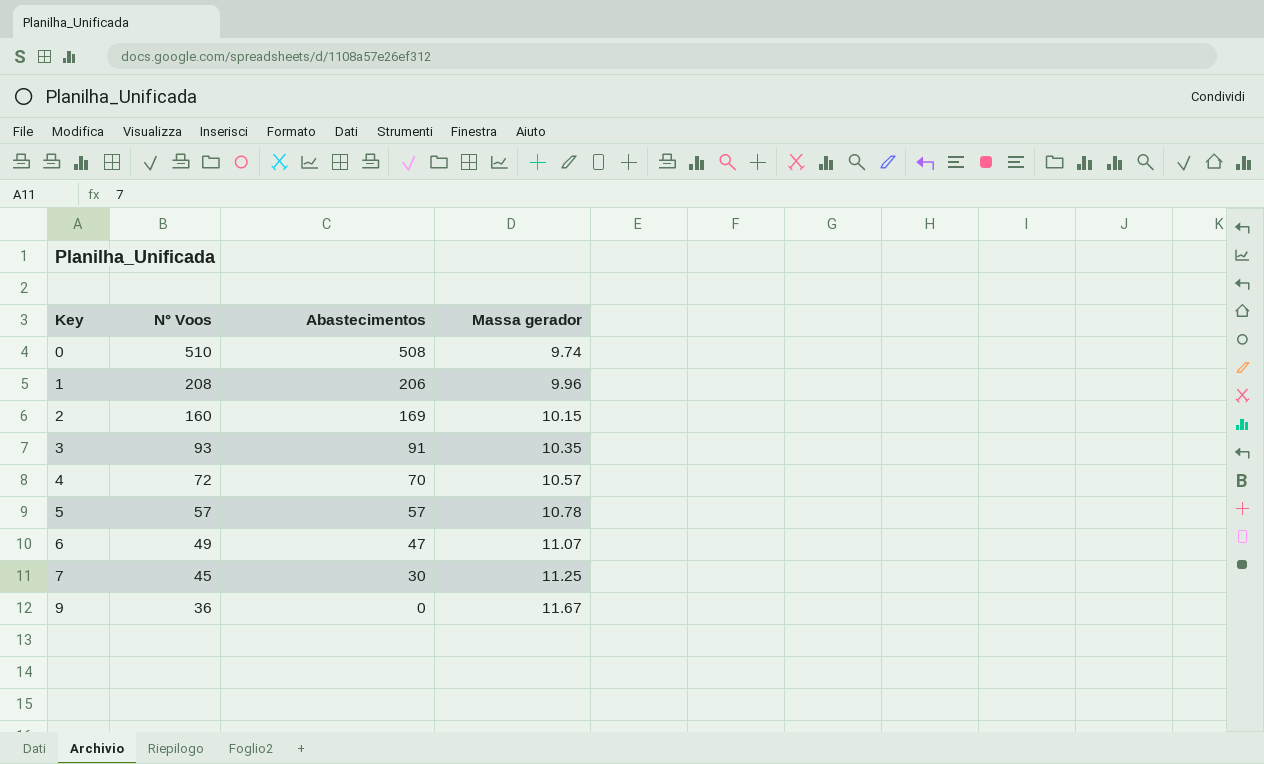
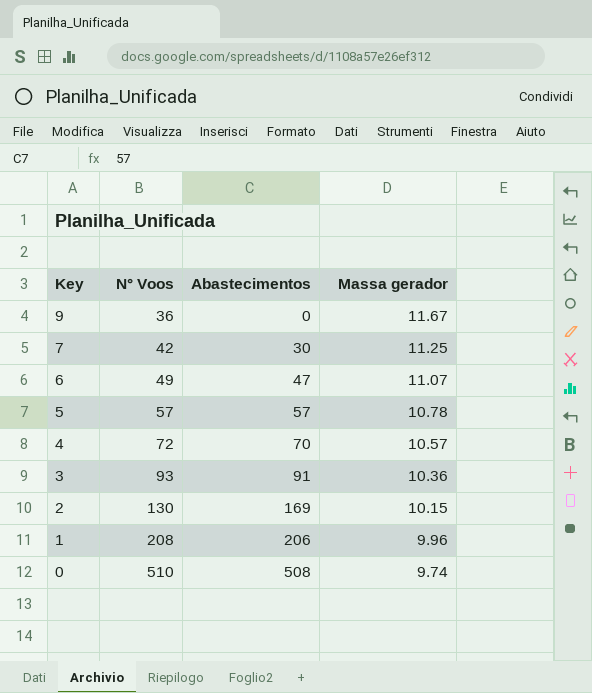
row order: Key ascending -> Key descending
7 | N° Voos: 45 -> 42
3 | Massa gerador: 10.35 -> 10.36
2 | N° Voos: 160 -> 130

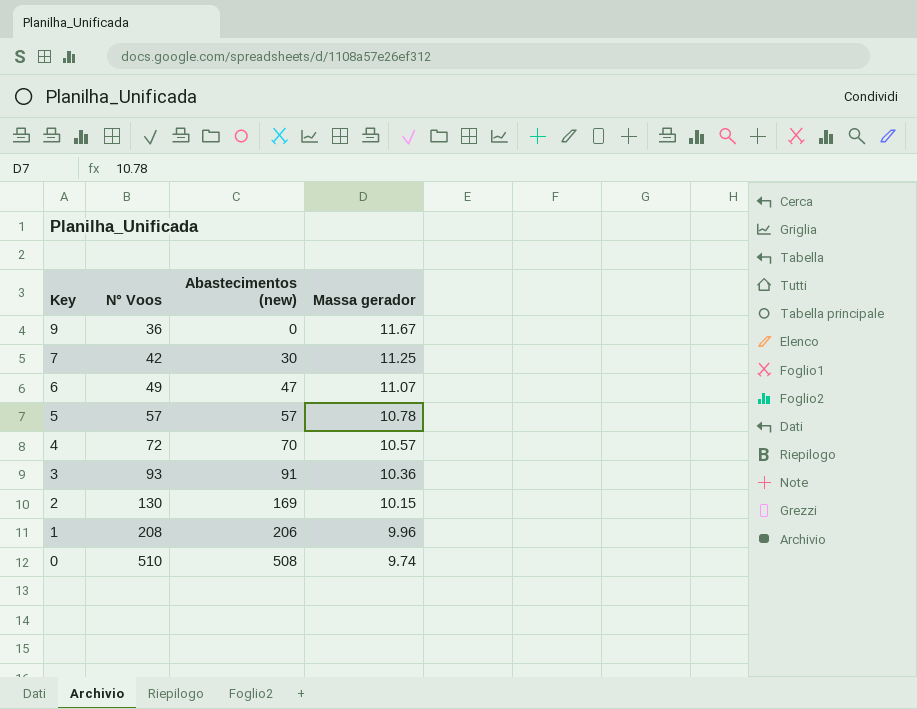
column name: Abastecimentos -> Abastecimentos (new)

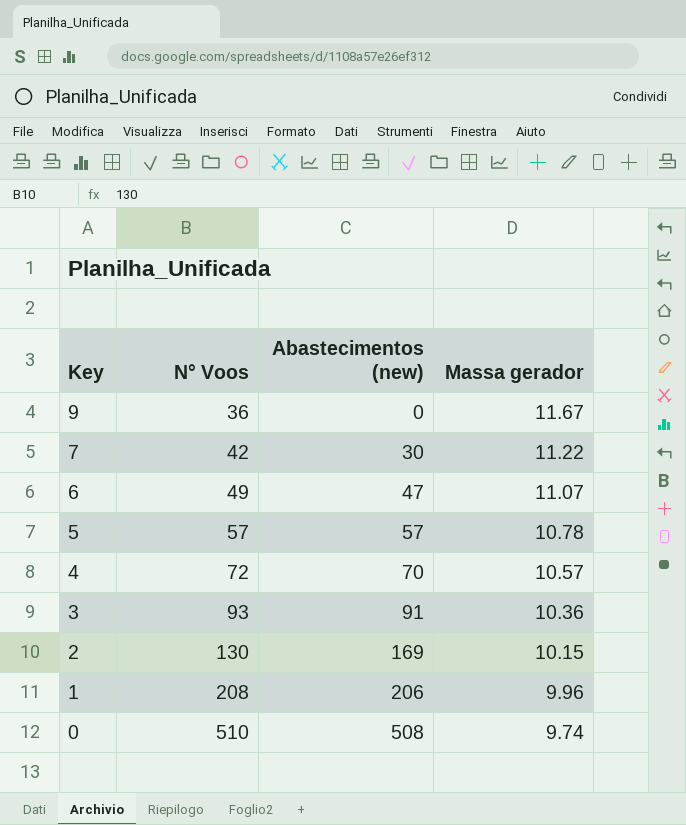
7 | Massa gerador: 11.25 -> 11.22

